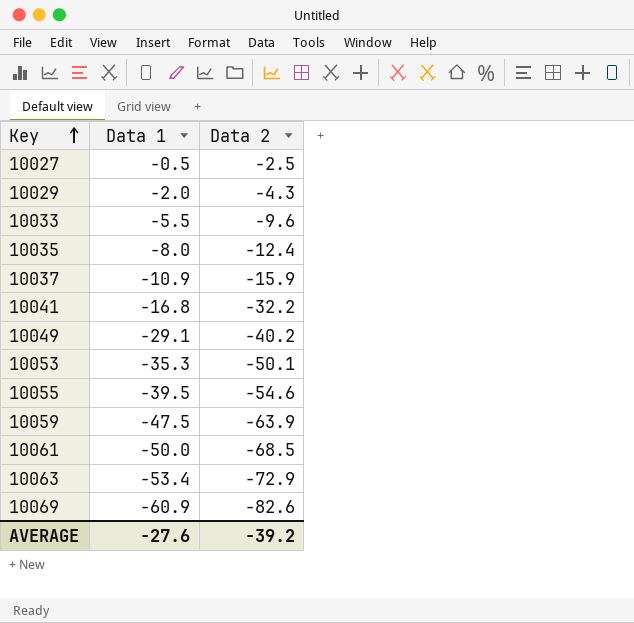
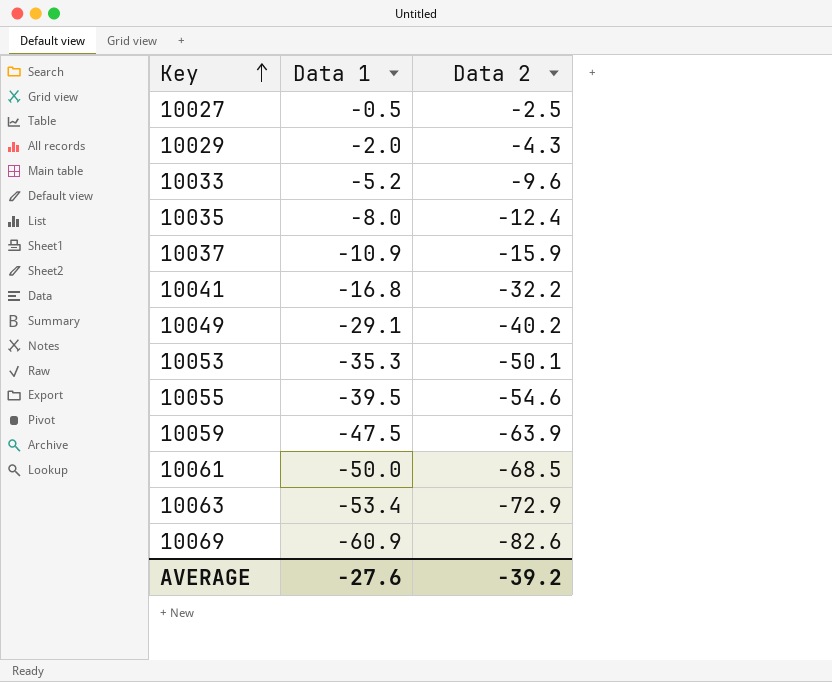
10033 | Data 1: -5.5 -> -5.2

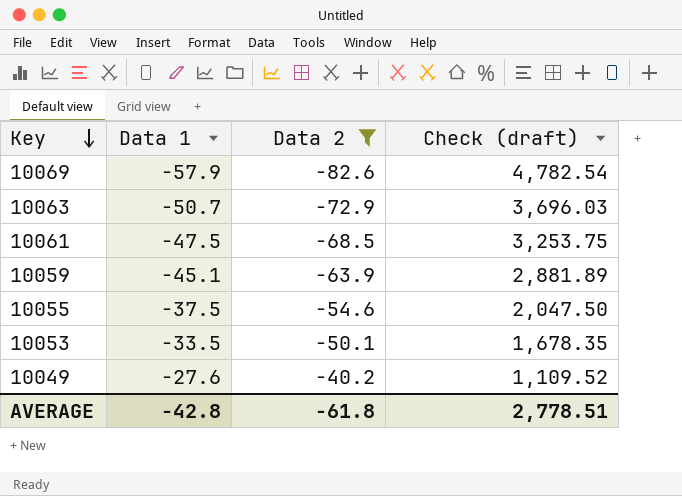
filter: none -> Data 2 <= -40.2
row order: Key ascending -> Key descending
column Check (draft) | formula: none -> [Data 1] * [Data 2]
10069 | Data 1: -60.9 -> -57.9
10063 | Data 1: -53.4 -> -50.7
10061 | Data 1: -50.0 -> -47.5
10059 | Data 1: -47.5 -> -45.1
10055 | Data 1: -39.5 -> -37.5
10053 | Data 1: -35.3 -> -33.5
10049 | Data 1: -29.1 -> -27.6
AVERAGE | Data 1: -27.6 -> -42.8
AVERAGE | Data 2: -39.2 -> -61.8

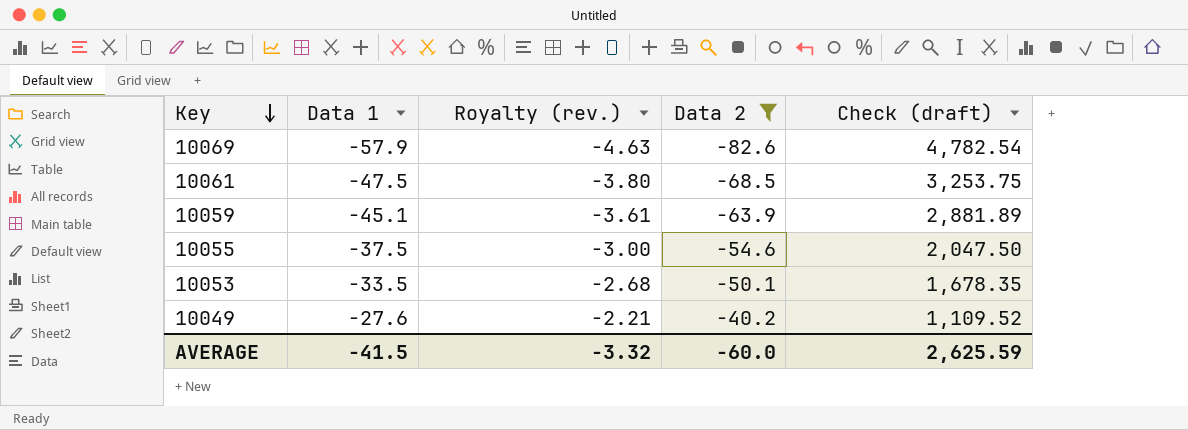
column Royalty (rev.) | formula: none -> [Data 1] * 0.08
row 10063: -50.7 | -72.9 | 3,696.03 -> none
AVERAGE | Data 1: -42.8 -> -41.5
AVERAGE | Data 2: -61.8 -> -60.0
AVERAGE | Check (draft): 2,778.51 -> 2,625.59

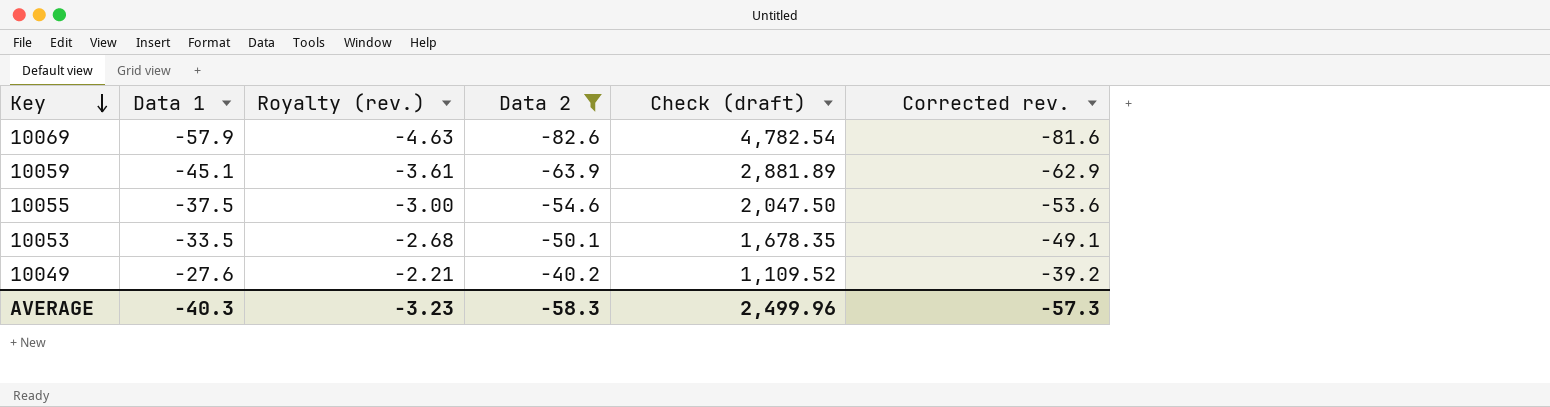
column Corrected rev. | formula: none -> [Data 2] + 1
row 10061: -47.5 | -3.80 | -68.5 | 3,253.75 -> none
AVERAGE | Data 1: -41.5 -> -40.3
AVERAGE | Royalty (rev.): -3.32 -> -3.23
AVERAGE | Data 2: -60.0 -> -58.3
AVERAGE | Check (draft): 2,625.59 -> 2,499.96

